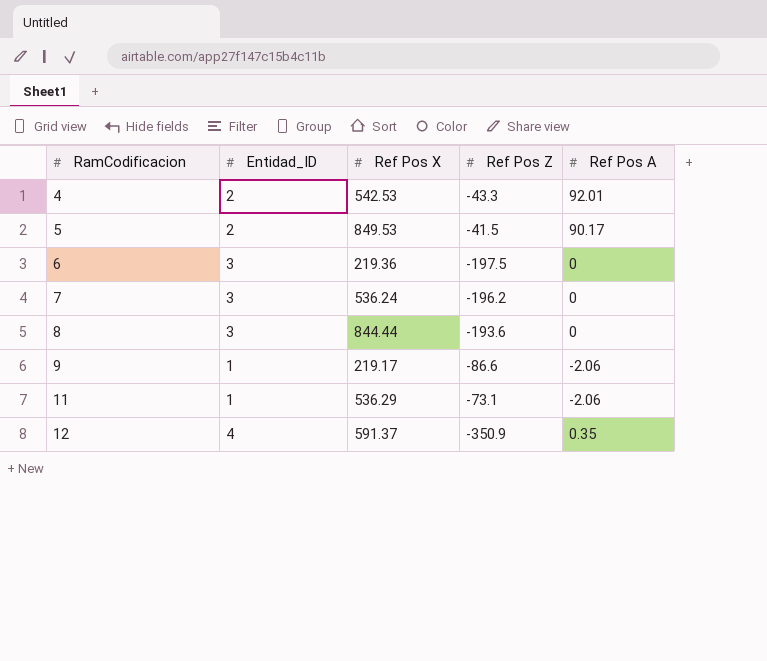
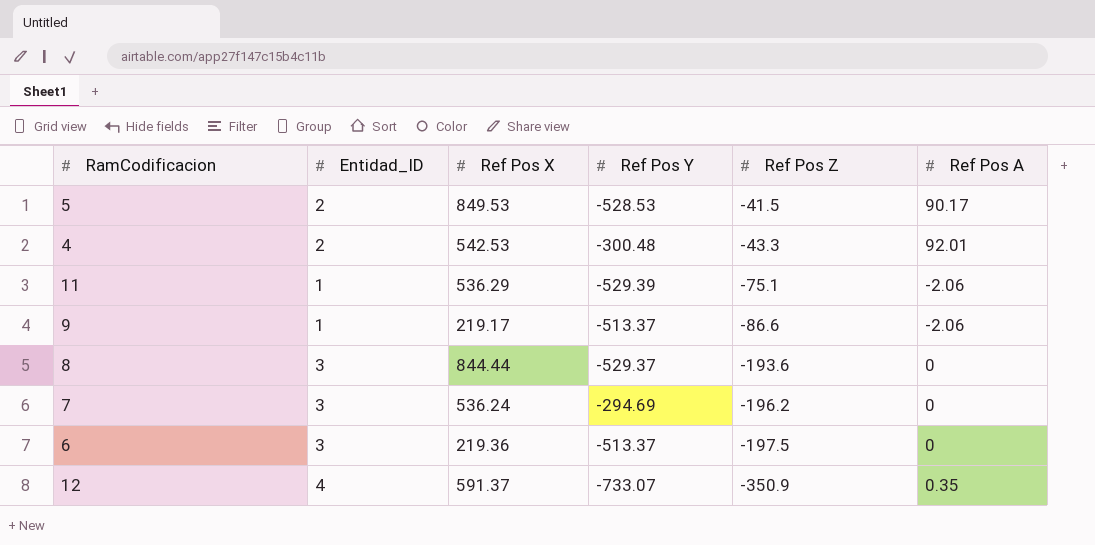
row order: RamCodificacion ascending -> Ref Pos Z descending
column Ref Pos Y | position: none -> 4
11 | Ref Pos Z: -73.1 -> -75.1

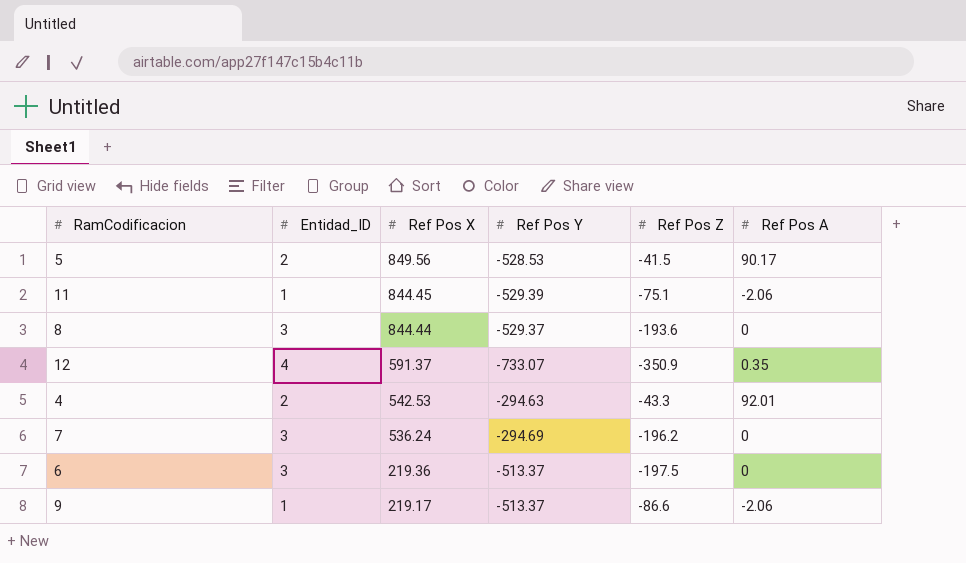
row order: Ref Pos Z descending -> Ref Pos X descending
5 | Ref Pos X: 849.53 -> 849.56
11 | Ref Pos X: 536.29 -> 844.45
4 | Ref Pos Y: -300.48 -> -294.63

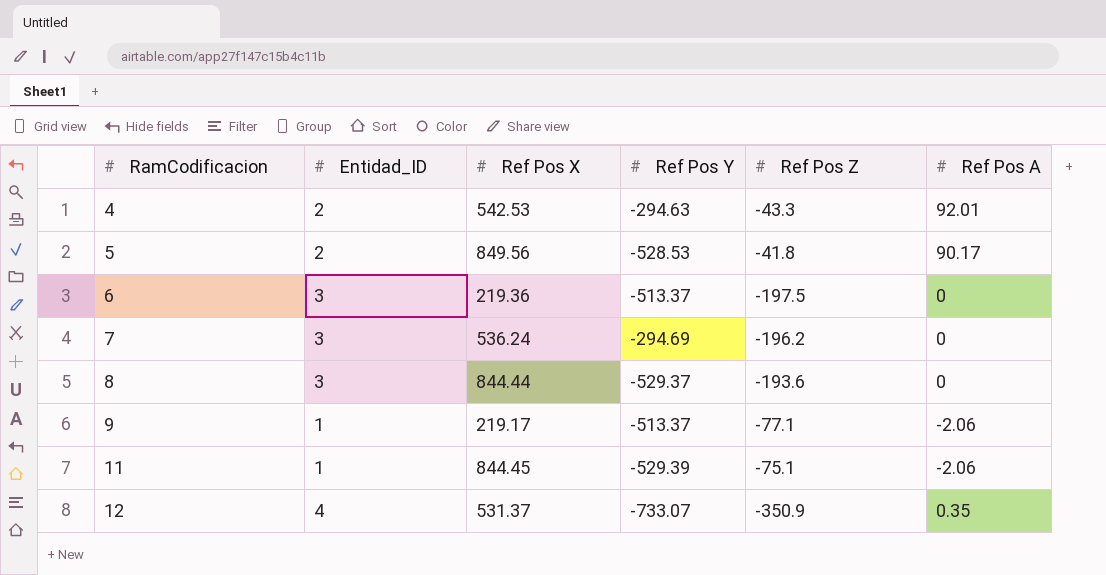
row order: Ref Pos X descending -> RamCodificacion ascending
5 | Ref Pos Z: -41.5 -> -41.8
9 | Ref Pos Z: -86.6 -> -77.1
12 | Ref Pos X: 591.37 -> 531.37

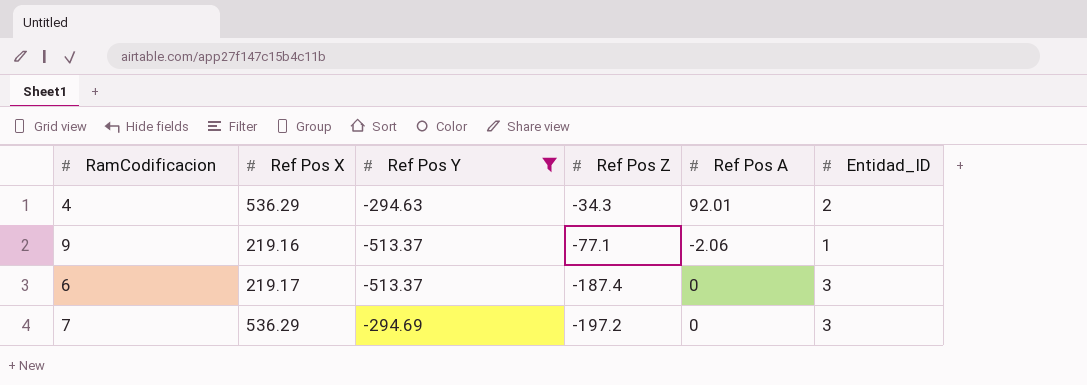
filter: none -> Ref Pos Y >= -513.37
row order: RamCodificacion ascending -> Ref Pos Z descending
column Entidad_ID | position: 2 -> 6
4 | Ref Pos X: 542.53 -> 536.29
4 | Ref Pos Z: -43.3 -> -34.3
9 | Ref Pos X: 219.17 -> 219.16
6 | Ref Pos X: 219.36 -> 219.17
6 | Ref Pos Z: -197.5 -> -187.4
7 | Ref Pos X: 536.24 -> 536.29
7 | Ref Pos Z: -196.2 -> -197.2

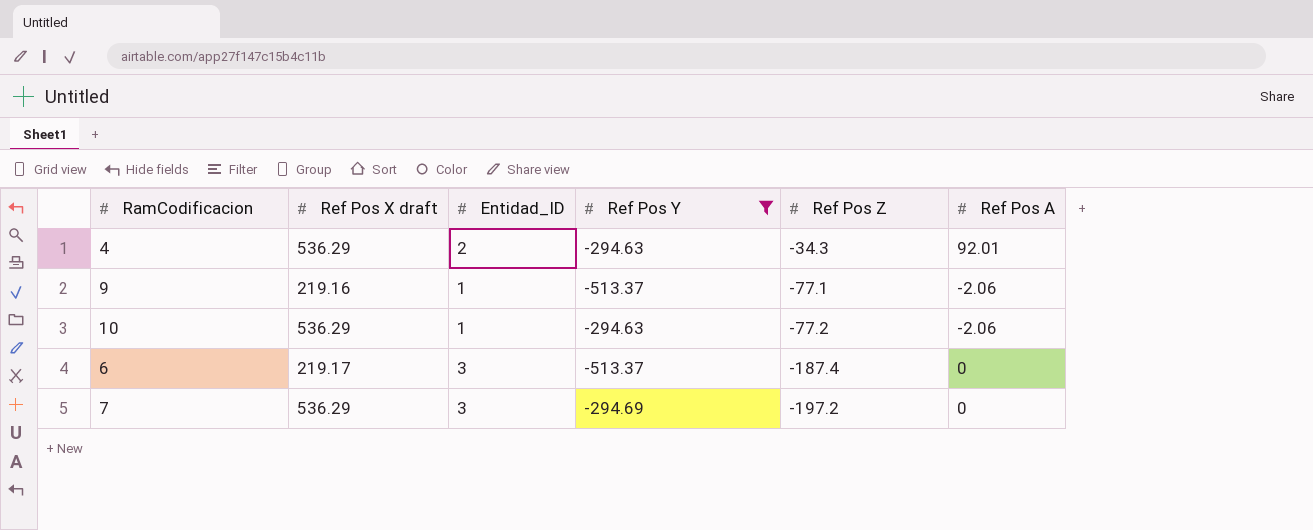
column name: Ref Pos X -> Ref Pos X draft
column Entidad_ID | position: 6 -> 3
row 10: none -> 536.29 | 1 | -294.63 | -77.2 | -2.06

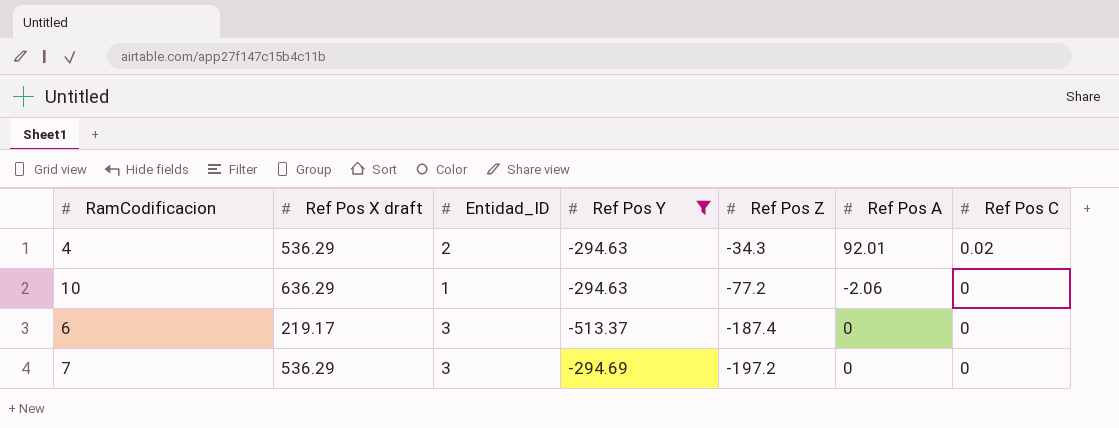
column Ref Pos C | position: none -> 7
row 9: 219.16 | 1 | -513.37 | -77.1 | -2.06 -> none
10 | Ref Pos X draft: 536.29 -> 636.29

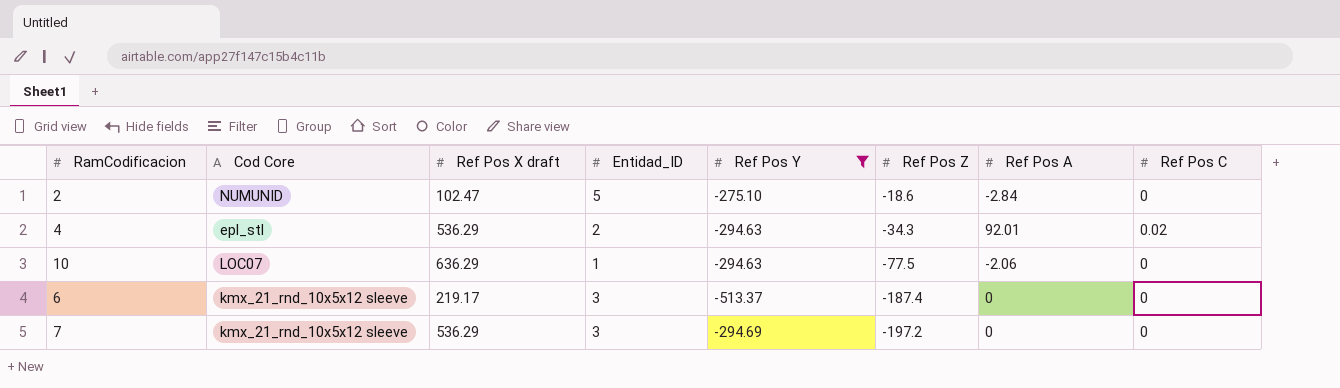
column Cod Core | position: none -> 2
row 2: none -> NUMUNID | 102.47 | 5 | -275.10 | -18.6 | -2.84 | 0
10 | Ref Pos Z: -77.2 -> -77.5

